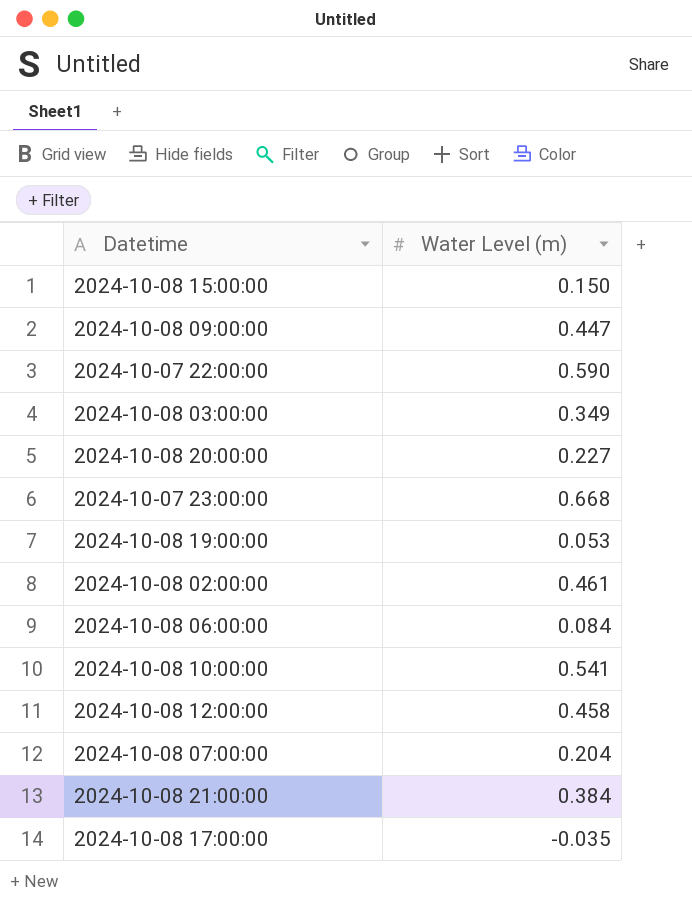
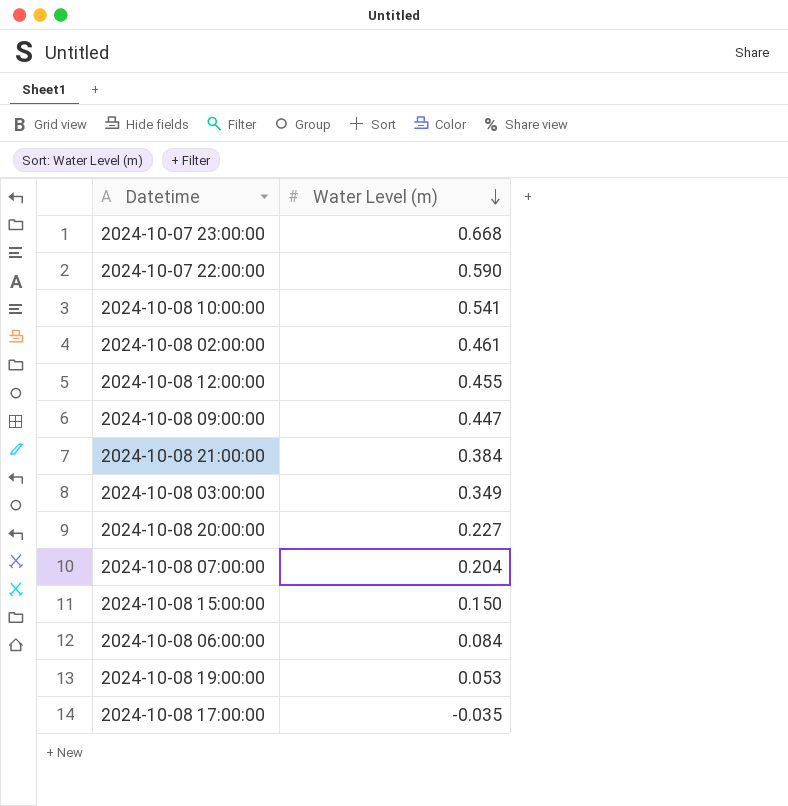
row order: none -> Water Level (m) descending
2024-10-08 12:00:00 | Water Level (m): 0.458 -> 0.455

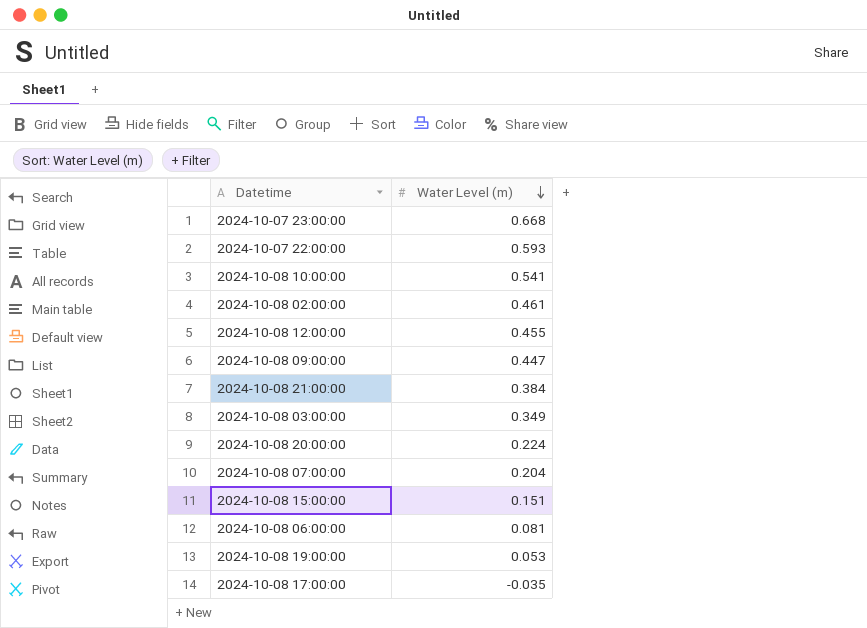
2024-10-07 22:00:00 | Water Level (m): 0.590 -> 0.593
2024-10-08 20:00:00 | Water Level (m): 0.227 -> 0.224
2024-10-08 15:00:00 | Water Level (m): 0.150 -> 0.151
2024-10-08 06:00:00 | Water Level (m): 0.084 -> 0.081

